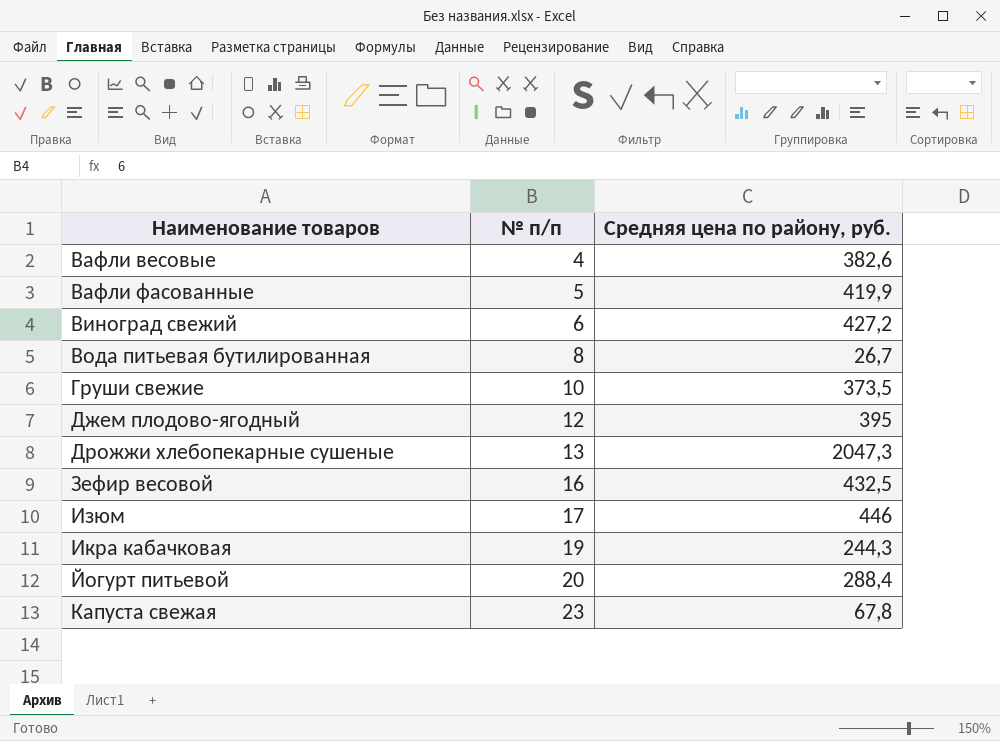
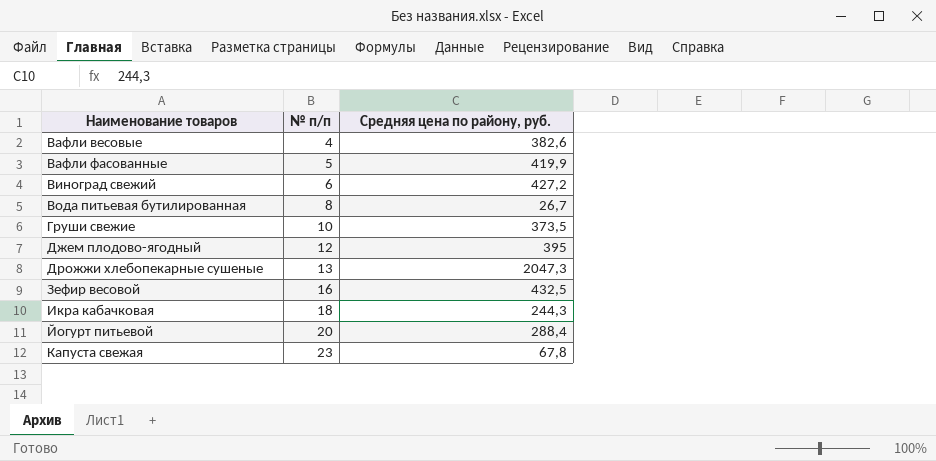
row Изюм: 17 | 446 -> none
Икра кабачковая | № п/п: 19 -> 18

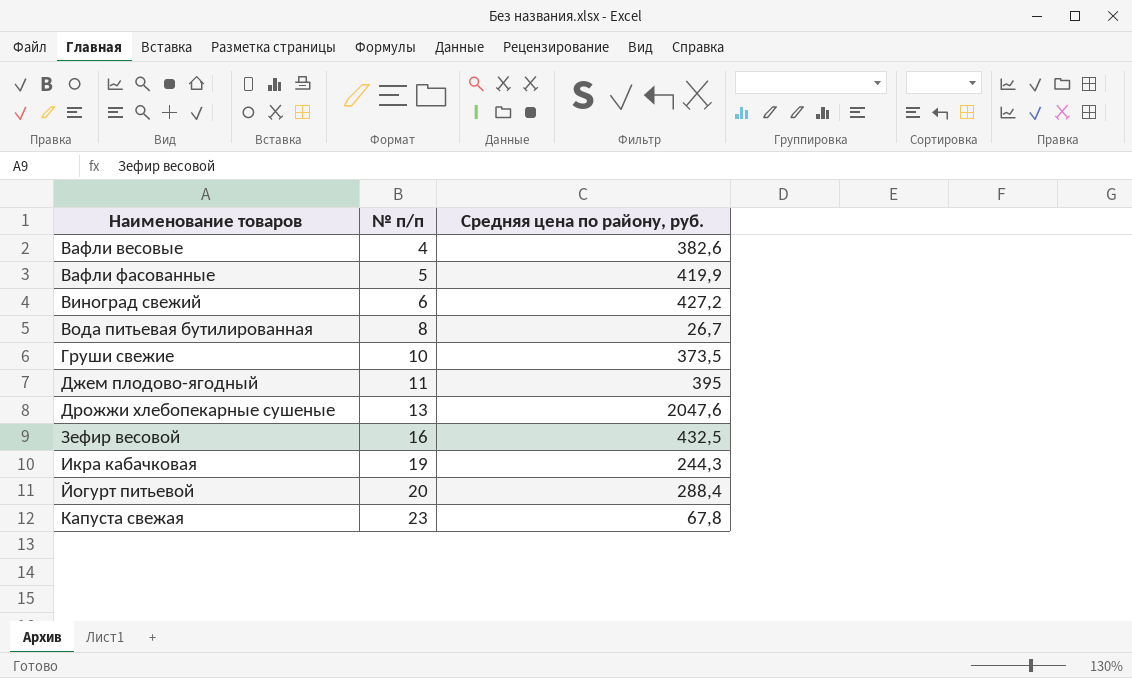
Джем плодово-ягодный | № п/п: 12 -> 11
Дрожжи хлебопекарные сушеные | Средняя цена по району, руб.: 2047,3 -> 2047,6
Икра кабачковая | № п/п: 18 -> 19

